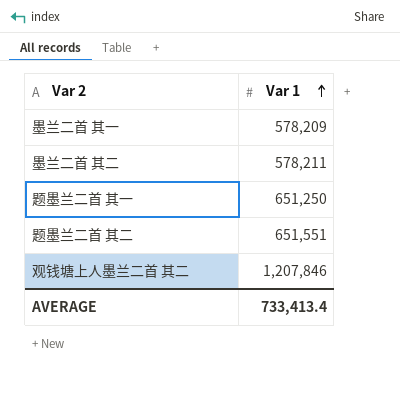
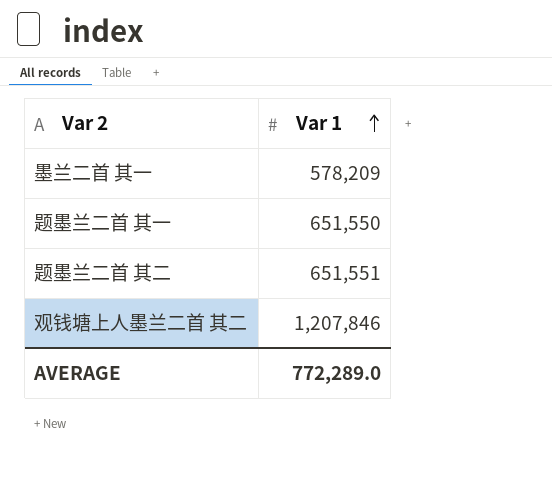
row 墨兰二首 其二: 578,211 -> none
题墨兰二首 其一 | Var 1: 651,250 -> 651,550
AVERAGE | Var 1: 733,413.4 -> 772,289.0

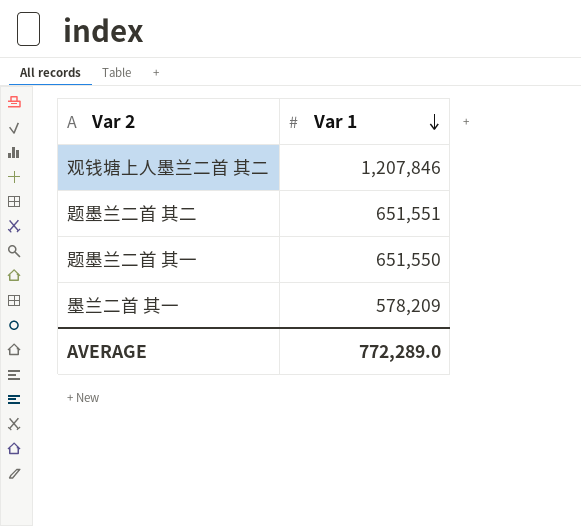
row order: Var 1 ascending -> Var 1 descending

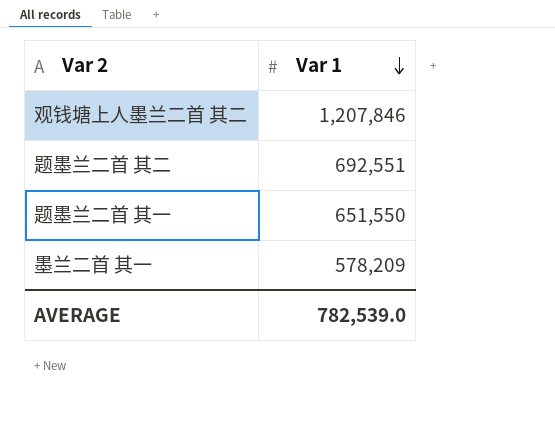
题墨兰二首 其二 | Var 1: 651,551 -> 692,551
AVERAGE | Var 1: 772,289.0 -> 782,539.0

